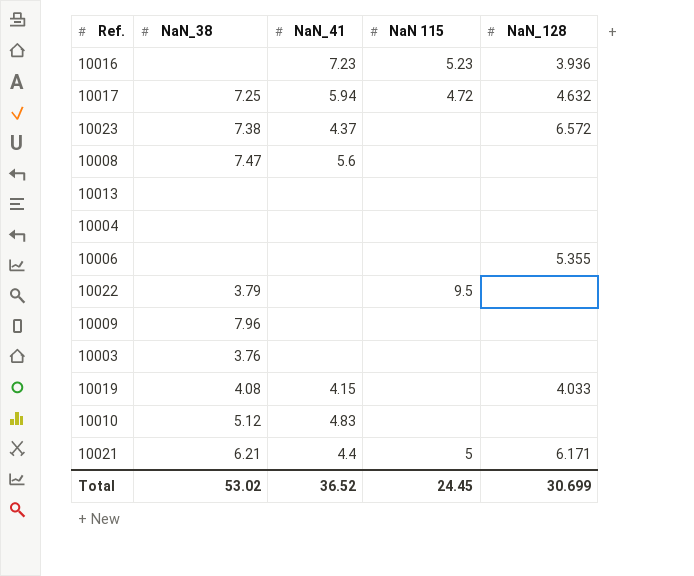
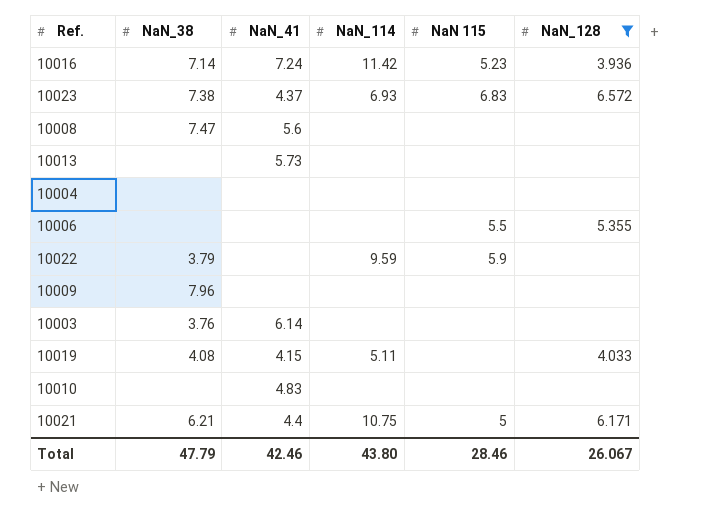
filter: none -> NaN_128 != 4.632
column NaN_114 | position: none -> 4
10016 | NaN_38: none -> 7.14
10016 | NaN_41: 7.23 -> 7.24
10023 | NaN 115: none -> 6.83
10013 | NaN_41: none -> 5.73
10006 | NaN 115: none -> 5.5
10022 | NaN 115: 9.5 -> 5.9
10003 | NaN_41: none -> 6.14
10010 | NaN_38: 5.12 -> none
Total | NaN_38: 53.02 -> 47.79
Total | NaN_41: 36.52 -> 42.46
Total | NaN 115: 24.45 -> 28.46
Total | NaN_128: 30.699 -> 26.067

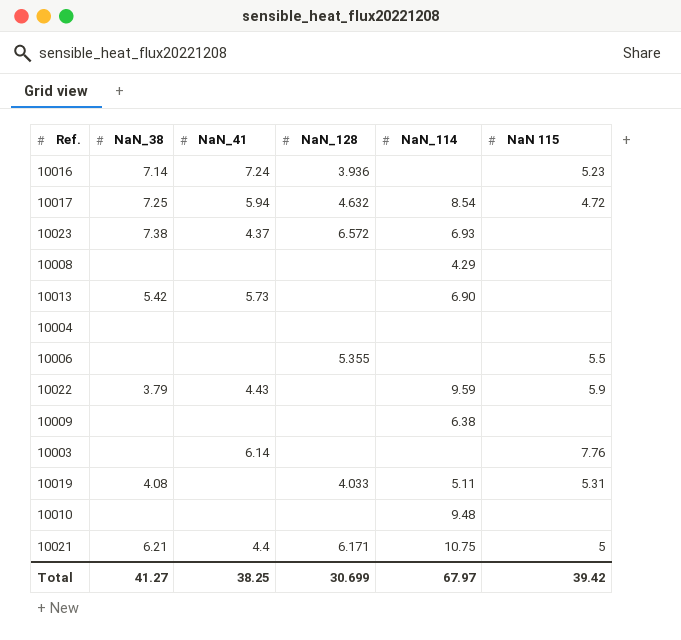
filter: NaN_128 != 4.632 -> none
column NaN_128 | position: 6 -> 4
10016 | NaN_114: 11.42 -> none
10023 | NaN 115: 6.83 -> none
10008 | NaN_38: 7.47 -> none
10008 | NaN_41: 5.6 -> none
10008 | NaN_114: none -> 4.29
10013 | NaN_38: none -> 5.42
10013 | NaN_114: none -> 6.90
10022 | NaN_41: none -> 4.43
10009 | NaN_38: 7.96 -> none
10009 | NaN_114: none -> 6.38
10003 | NaN_38: 3.76 -> none
10003 | NaN 115: none -> 7.76
10019 | NaN_41: 4.15 -> none
10019 | NaN 115: none -> 5.31
10010 | NaN_41: 4.83 -> none
10010 | NaN_114: none -> 9.48
Total | NaN_38: 47.79 -> 41.27
Total | NaN_41: 42.46 -> 38.25
Total | NaN_128: 26.067 -> 30.699
Total | NaN_114: 43.80 -> 67.97
Total | NaN 115: 28.46 -> 39.42

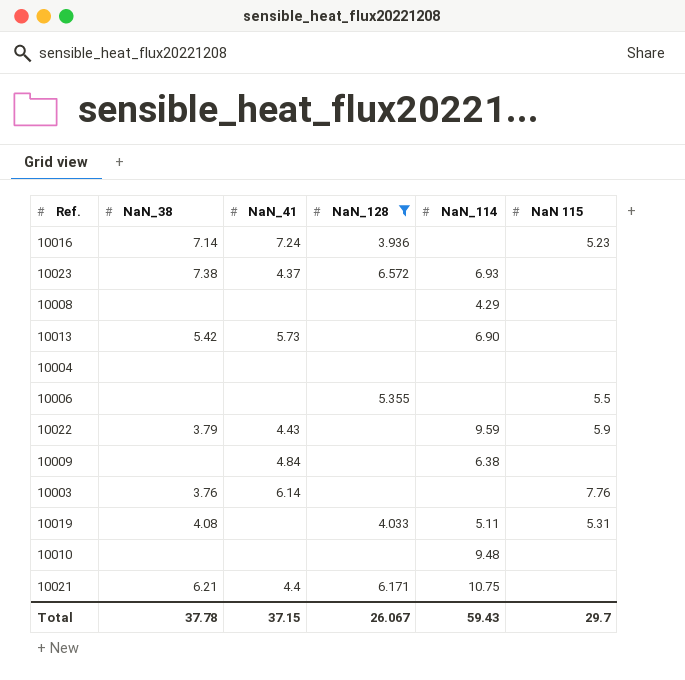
filter: none -> NaN_128 != 4.632
10009 | NaN_41: none -> 4.84
10003 | NaN_38: none -> 3.76
10021 | NaN 115: 5 -> none
Total | NaN_38: 41.27 -> 37.78
Total | NaN_41: 38.25 -> 37.15
Total | NaN_128: 30.699 -> 26.067
Total | NaN_114: 67.97 -> 59.43
Total | NaN 115: 39.42 -> 29.7

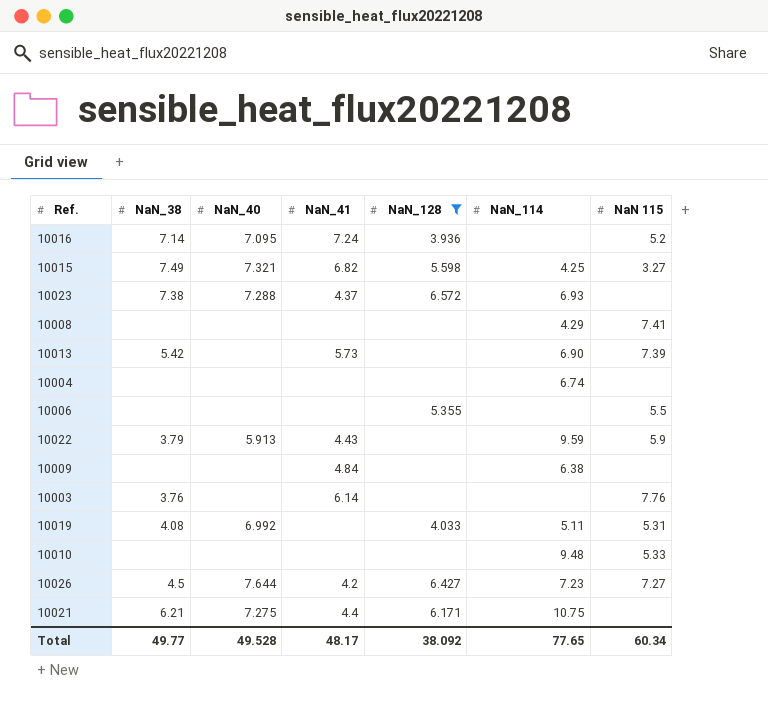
column NaN_40 | position: none -> 3
10016 | NaN 115: 5.23 -> 5.2
row 10015: none -> 7.49 | 7.321 | 6.82 | 5.598 | 4.25 | 3.27
10008 | NaN 115: none -> 7.41
10013 | NaN 115: none -> 7.39
10004 | NaN_114: none -> 6.74
10010 | NaN 115: none -> 5.33
row 10026: none -> 4.5 | 7.644 | 4.2 | 6.427 | 7.23 | 7.27
Total | NaN_38: 37.78 -> 49.77
Total | NaN_41: 37.15 -> 48.17
Total | NaN_128: 26.067 -> 38.092
Total | NaN_114: 59.43 -> 77.65
Total | NaN 115: 29.7 -> 60.34

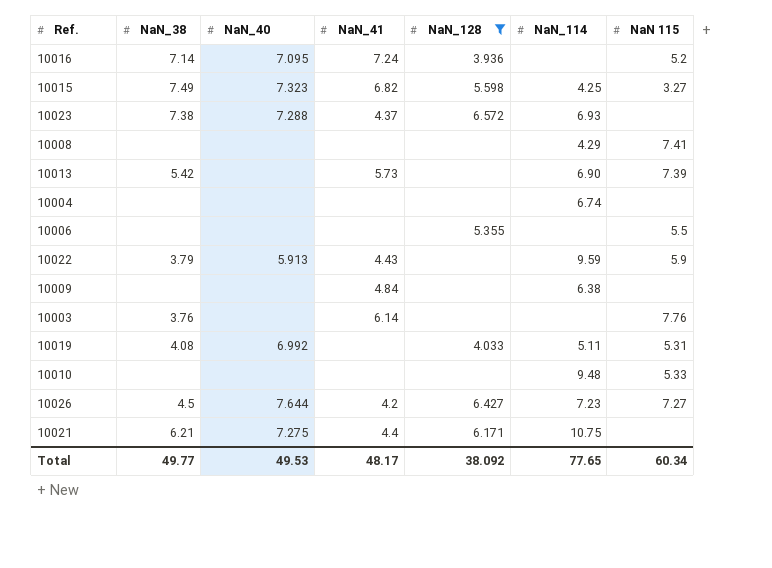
10015 | NaN_40: 7.321 -> 7.323
Total | NaN_40: 49.528 -> 49.53

